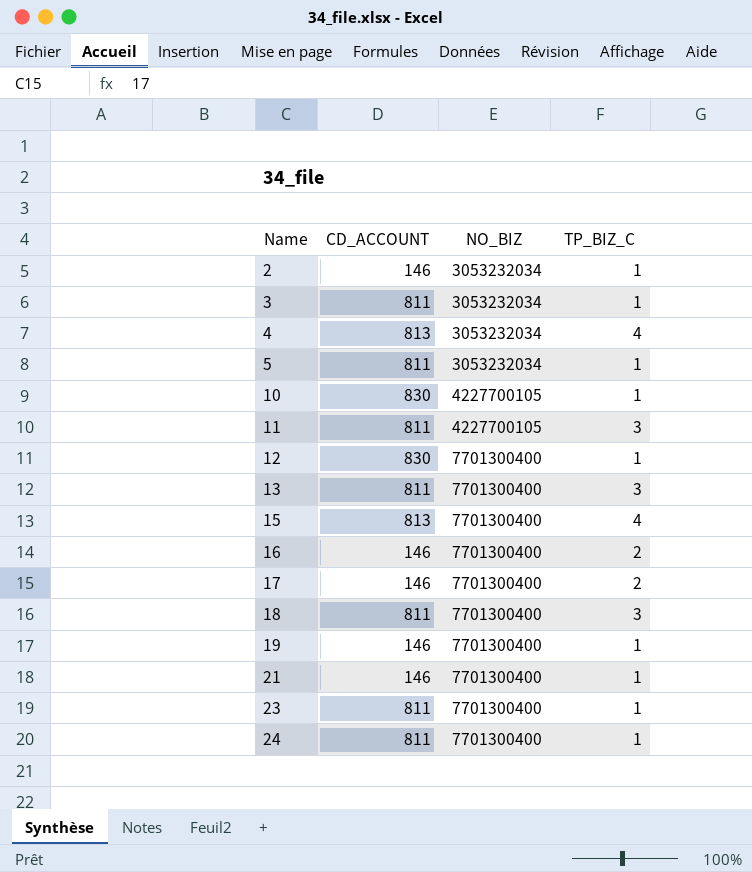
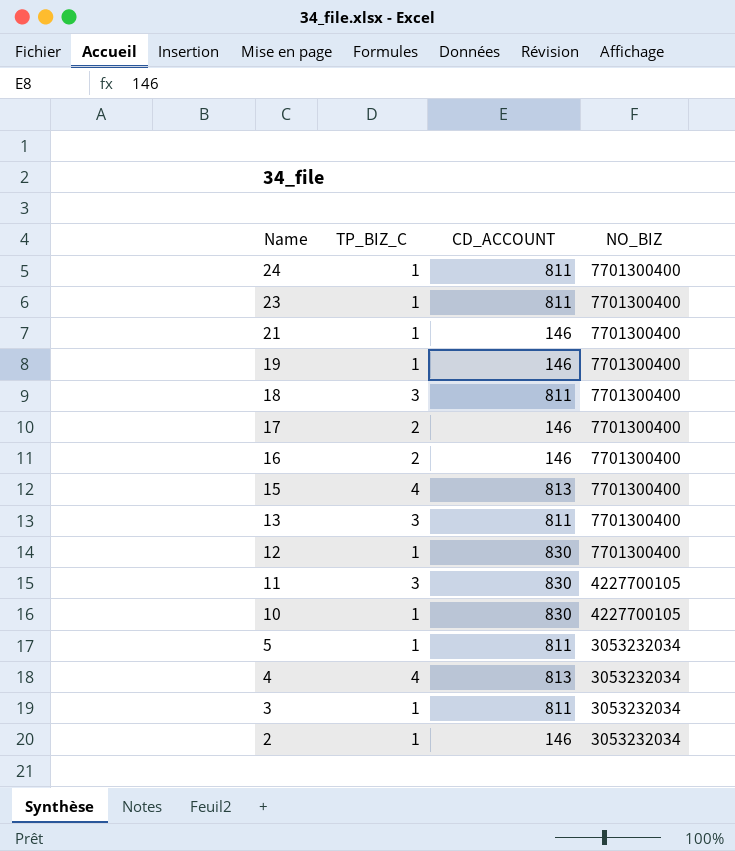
row order: Name ascending -> Name descending
column TP_BIZ_C | position: 4 -> 2
11 | CD_ACCOUNT: 811 -> 830

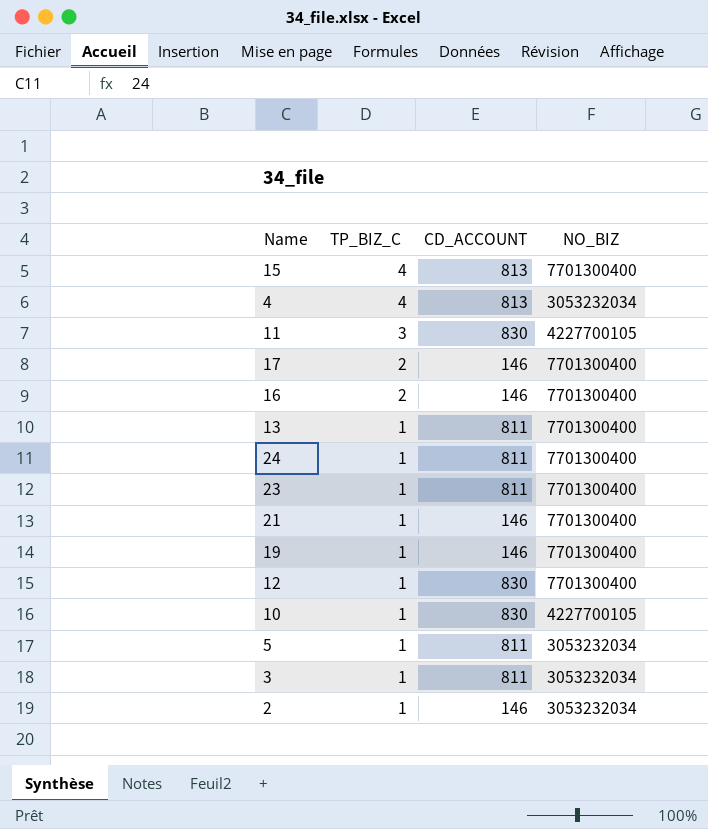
row order: Name descending -> TP_BIZ_C descending
row 18: 3 | 811 | 7701300400 -> none
13 | TP_BIZ_C: 3 -> 1

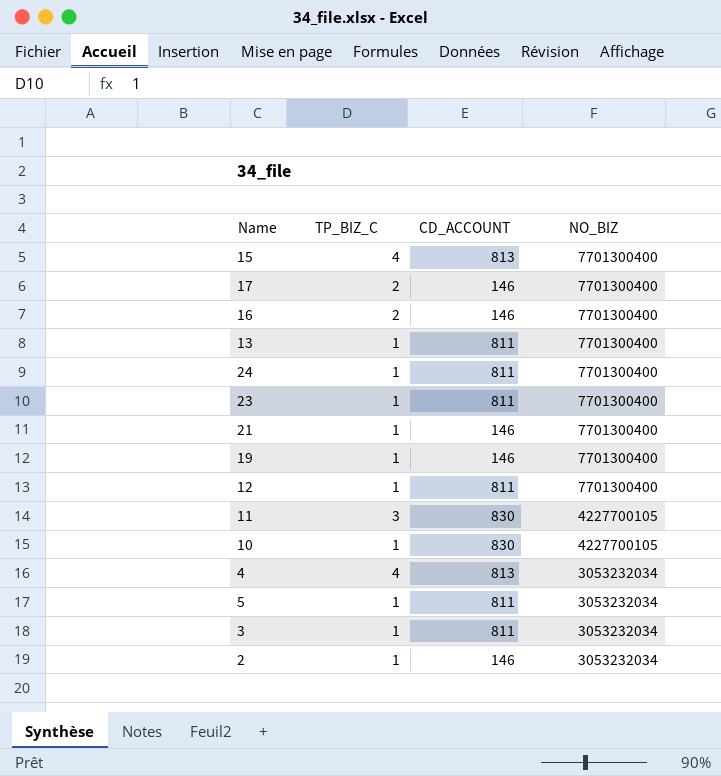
row order: TP_BIZ_C descending -> NO_BIZ descending
12 | CD_ACCOUNT: 830 -> 811

